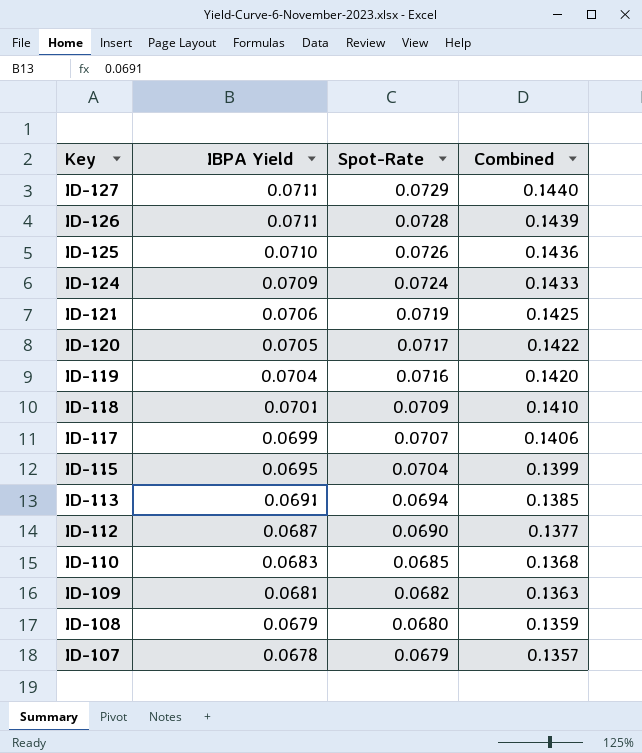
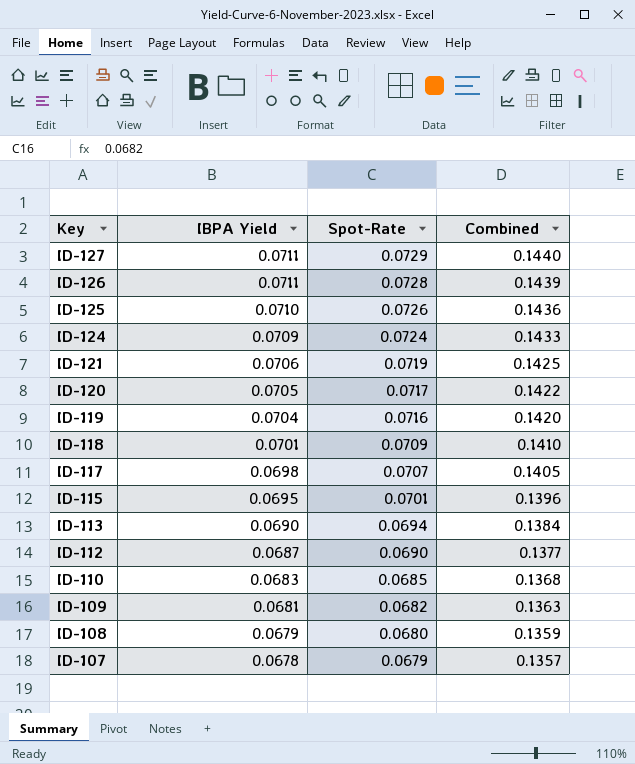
ID-117 | IBPA Yield: 0.0699 -> 0.0698
ID-117 | Combined: 0.1406 -> 0.1405
ID-115 | Spot-Rate: 0.0704 -> 0.0701
ID-115 | Combined: 0.1399 -> 0.1396
ID-113 | IBPA Yield: 0.0691 -> 0.0690
ID-113 | Combined: 0.1385 -> 0.1384

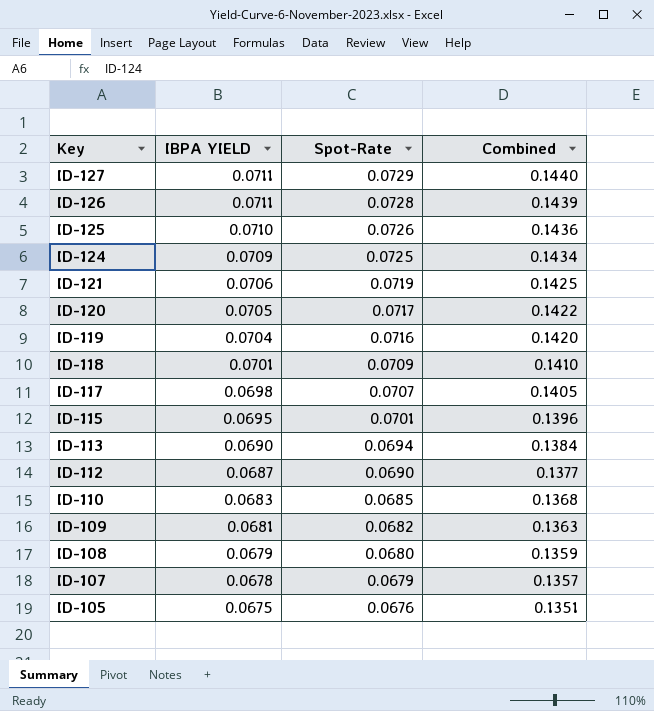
column name: IBPA Yield -> IBPA YIELD
ID-124 | Spot-Rate: 0.0724 -> 0.0725
ID-124 | Combined: 0.1433 -> 0.1434
row ID-105: none -> 0.0675 | 0.0676 | 0.1351

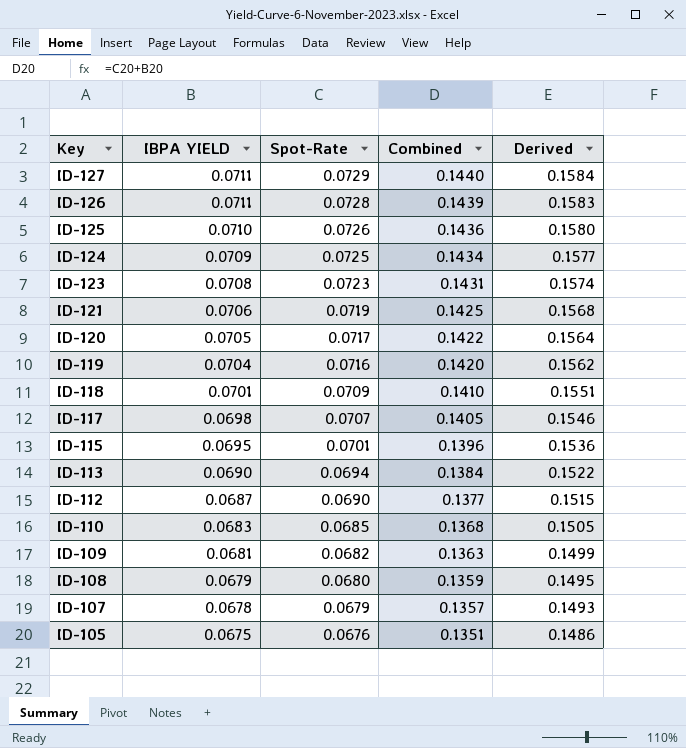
column Derived | formula: none -> [Combined] * 1.1
row ID-123: none -> 0.0708 | 0.0723 | 0.1431 | 0.1574

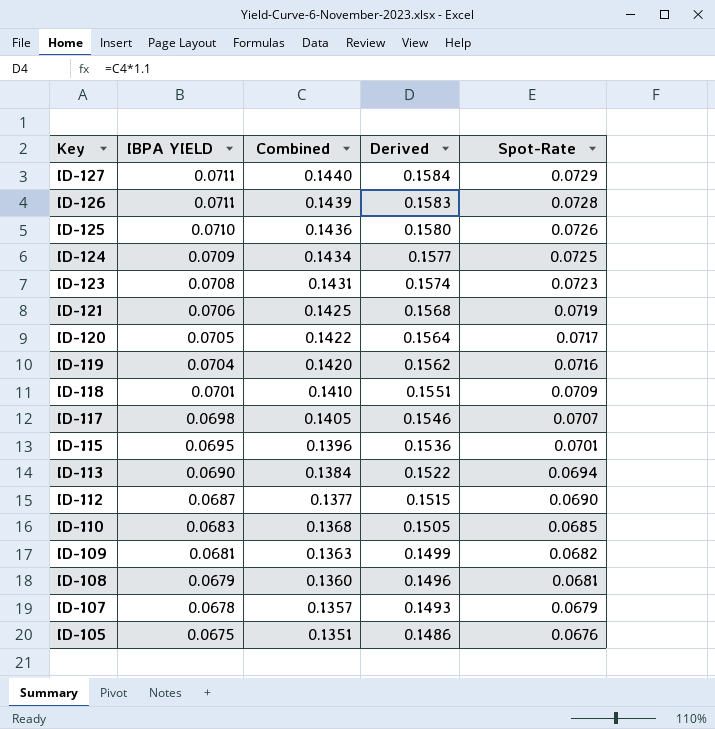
column Spot-Rate | position: 3 -> 5
ID-108 | Combined: 0.1359 -> 0.1360
ID-108 | Derived: 0.1495 -> 0.1496
ID-108 | Spot-Rate: 0.0680 -> 0.0681

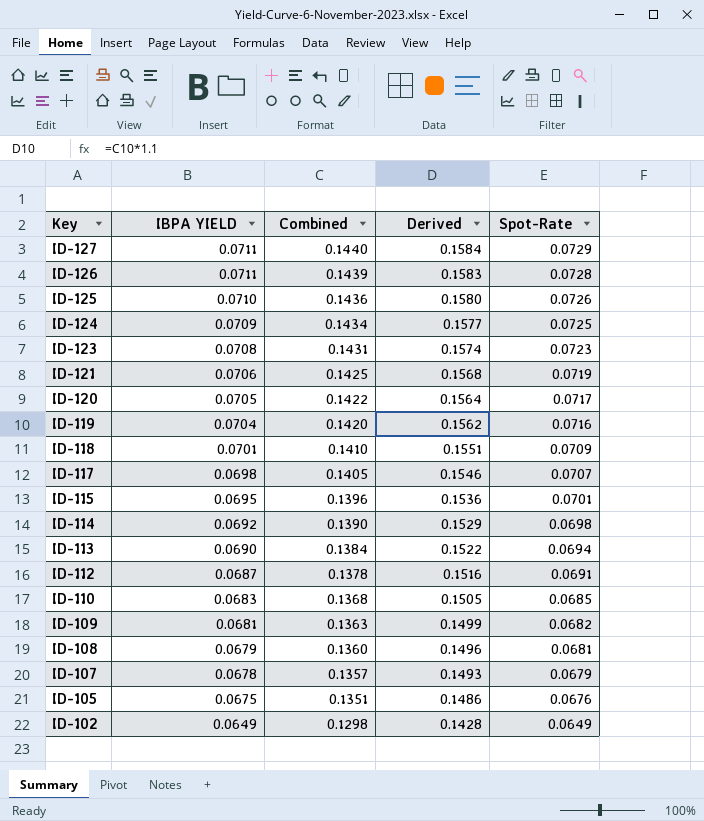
row ID-114: none -> 0.0692 | 0.1390 | 0.1529 | 0.0698
ID-112 | Combined: 0.1377 -> 0.1378
ID-112 | Derived: 0.1515 -> 0.1516
ID-112 | Spot-Rate: 0.0690 -> 0.0691
row ID-102: none -> 0.0649 | 0.1298 | 0.1428 | 0.0649

